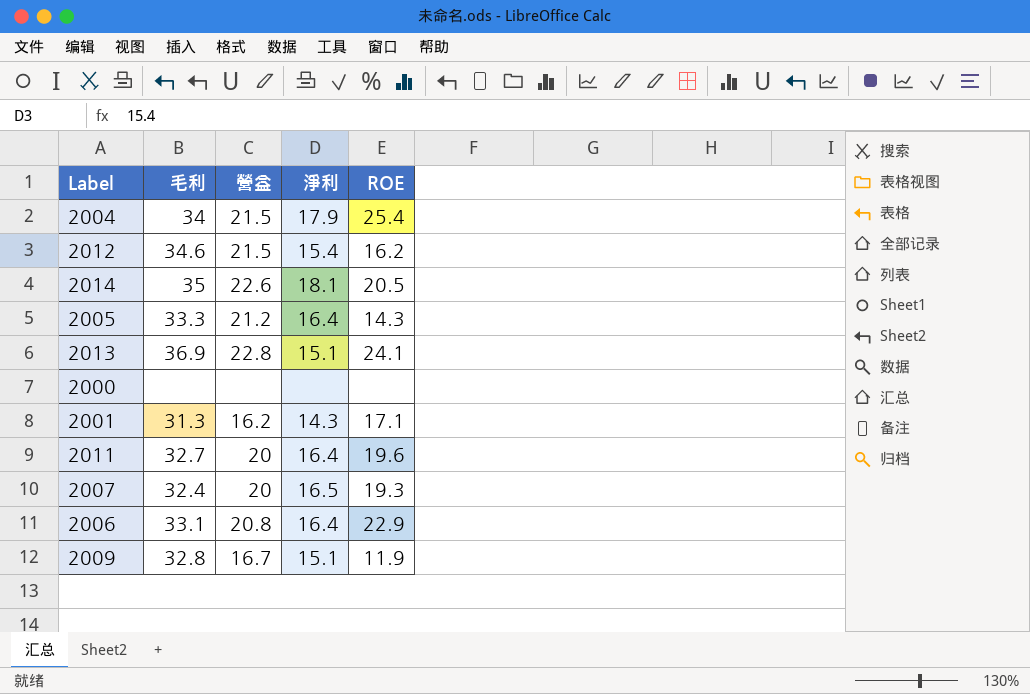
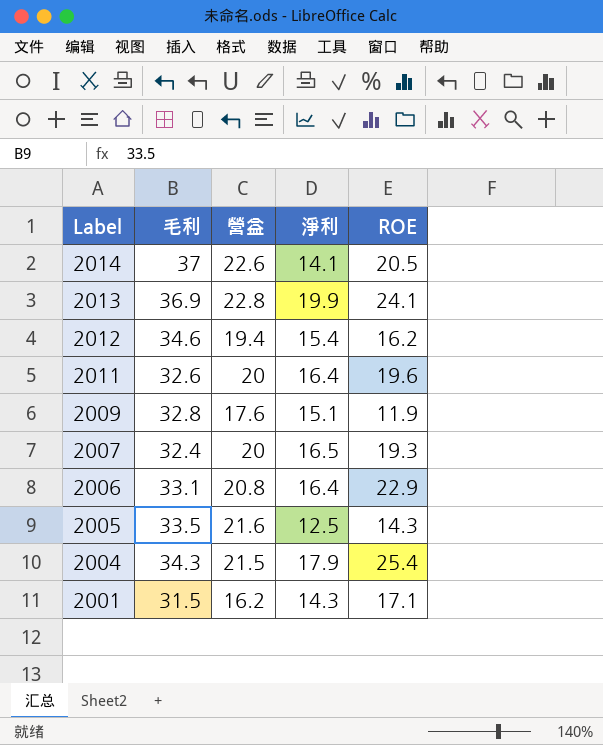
row order: none -> Label descending
row 2000: none | none | none | none -> none
2014 | 毛利: 35 -> 37
2014 | 淨利: 18.1 -> 14.1
2013 | 淨利: 15.1 -> 19.9
2012 | 營益: 21.5 -> 19.4
2011 | 毛利: 32.7 -> 32.6
2009 | 營益: 16.7 -> 17.6
2005 | 毛利: 33.3 -> 33.5
2005 | 營益: 21.2 -> 21.6
2005 | 淨利: 16.4 -> 12.5
2004 | 毛利: 34 -> 34.3
2001 | 毛利: 31.3 -> 31.5

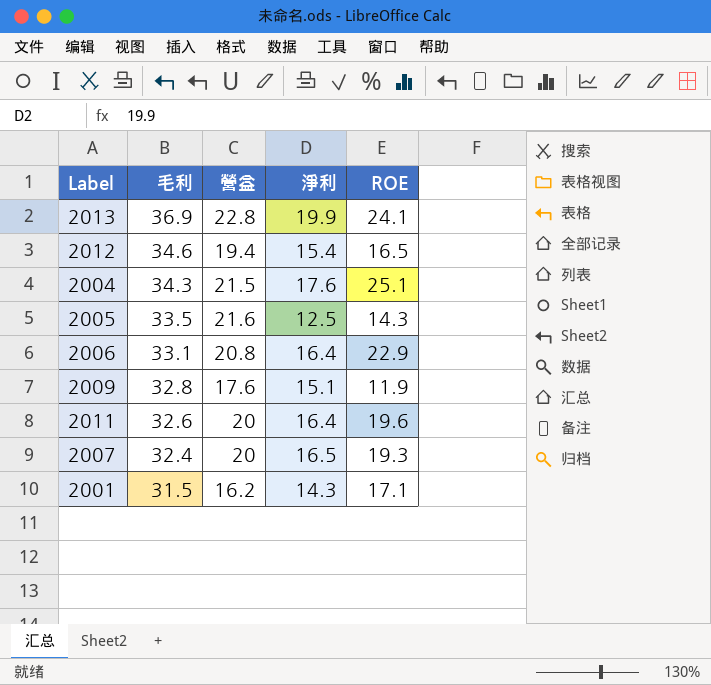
row order: Label descending -> 毛利 descending
row 2014: 37 | 22.6 | 14.1 | 20.5 -> none
2012 | ROE: 16.2 -> 16.5
2004 | 淨利: 17.9 -> 17.6
2004 | ROE: 25.4 -> 25.1

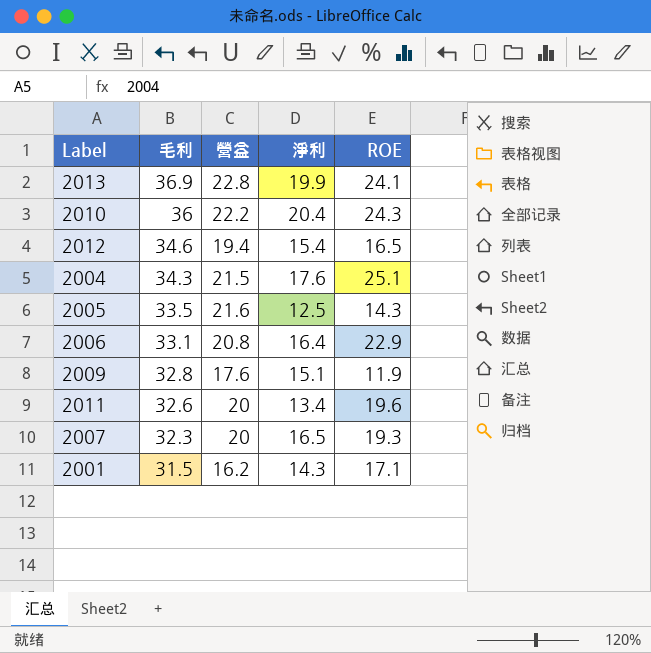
row 2010: none -> 36 | 22.2 | 20.4 | 24.3
2011 | 淨利: 16.4 -> 13.4
2007 | 毛利: 32.4 -> 32.3

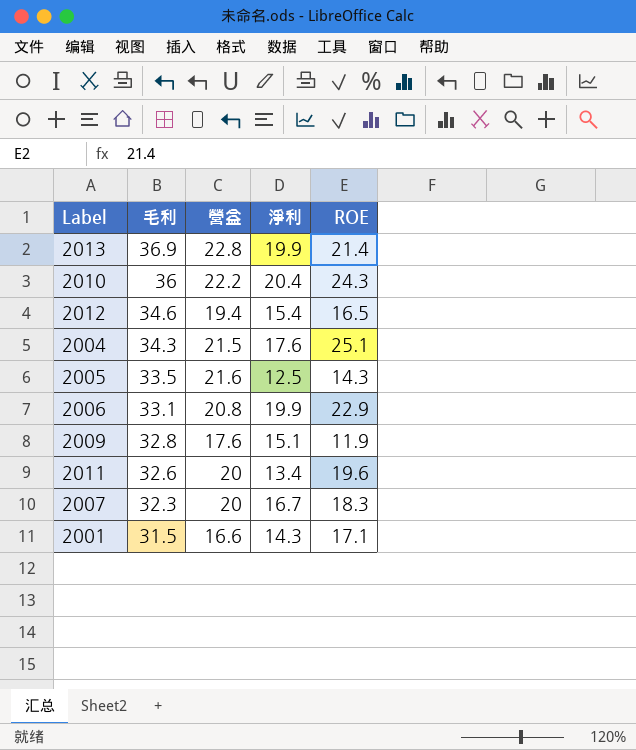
2013 | ROE: 24.1 -> 21.4
2006 | 淨利: 16.4 -> 19.9
2007 | 淨利: 16.5 -> 16.7
2007 | ROE: 19.3 -> 18.3
2001 | 營益: 16.2 -> 16.6

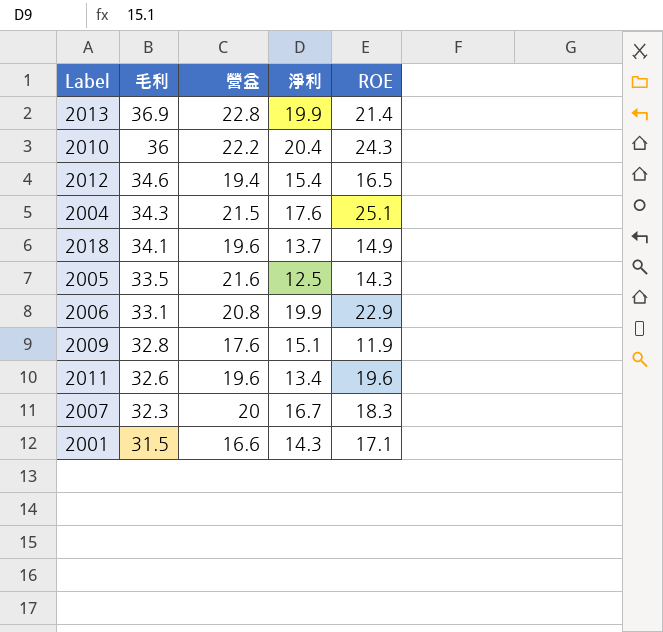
row 2018: none -> 34.1 | 19.6 | 13.7 | 14.9
2011 | 營益: 20 -> 19.6

